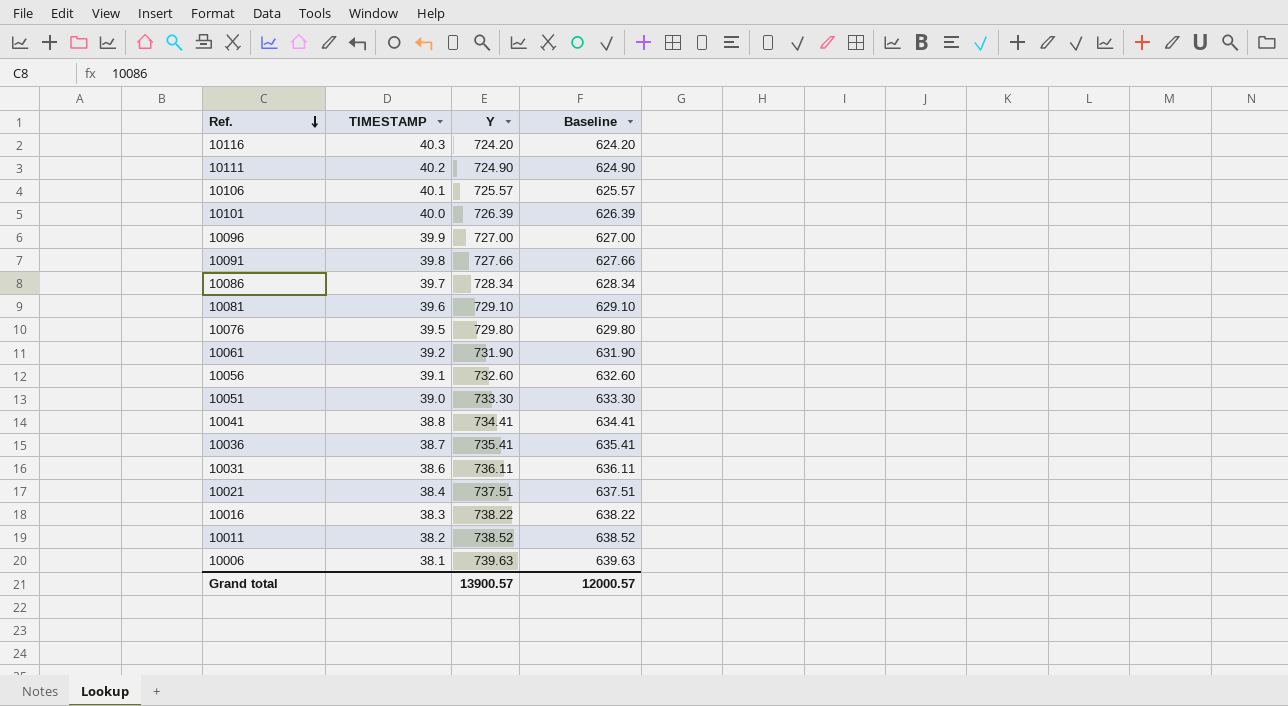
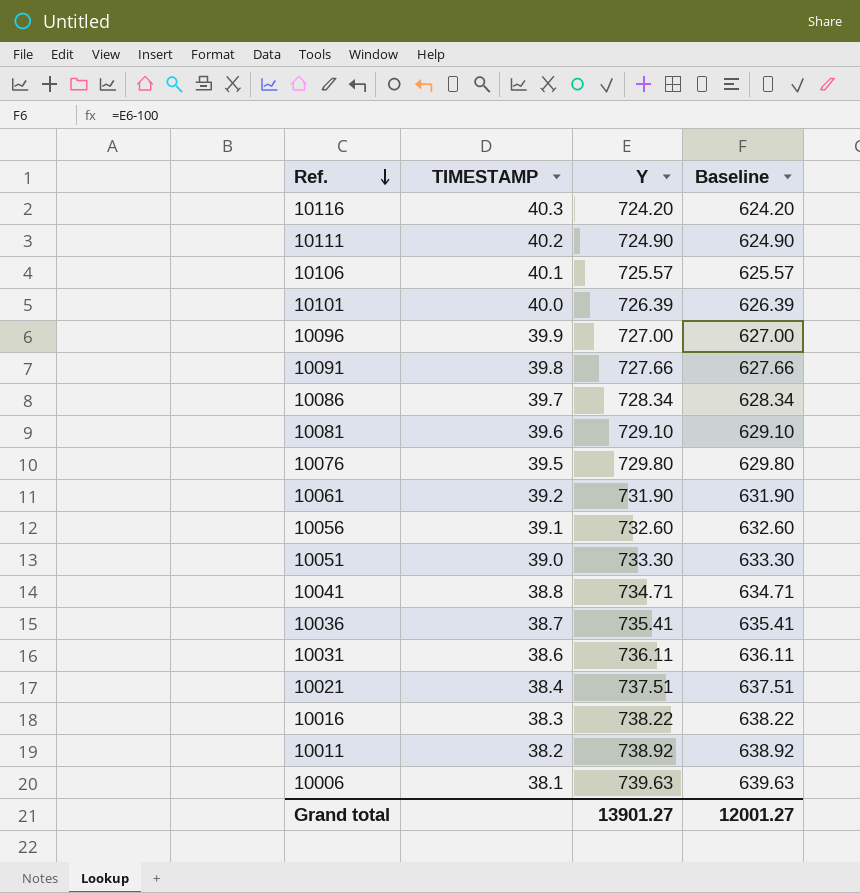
10041 | Y: 734.41 -> 734.71
10041 | Baseline: 634.41 -> 634.71
10011 | Y: 738.52 -> 738.92
10011 | Baseline: 638.52 -> 638.92
Grand total | Y: 13900.57 -> 13901.27
Grand total | Baseline: 12000.57 -> 12001.27

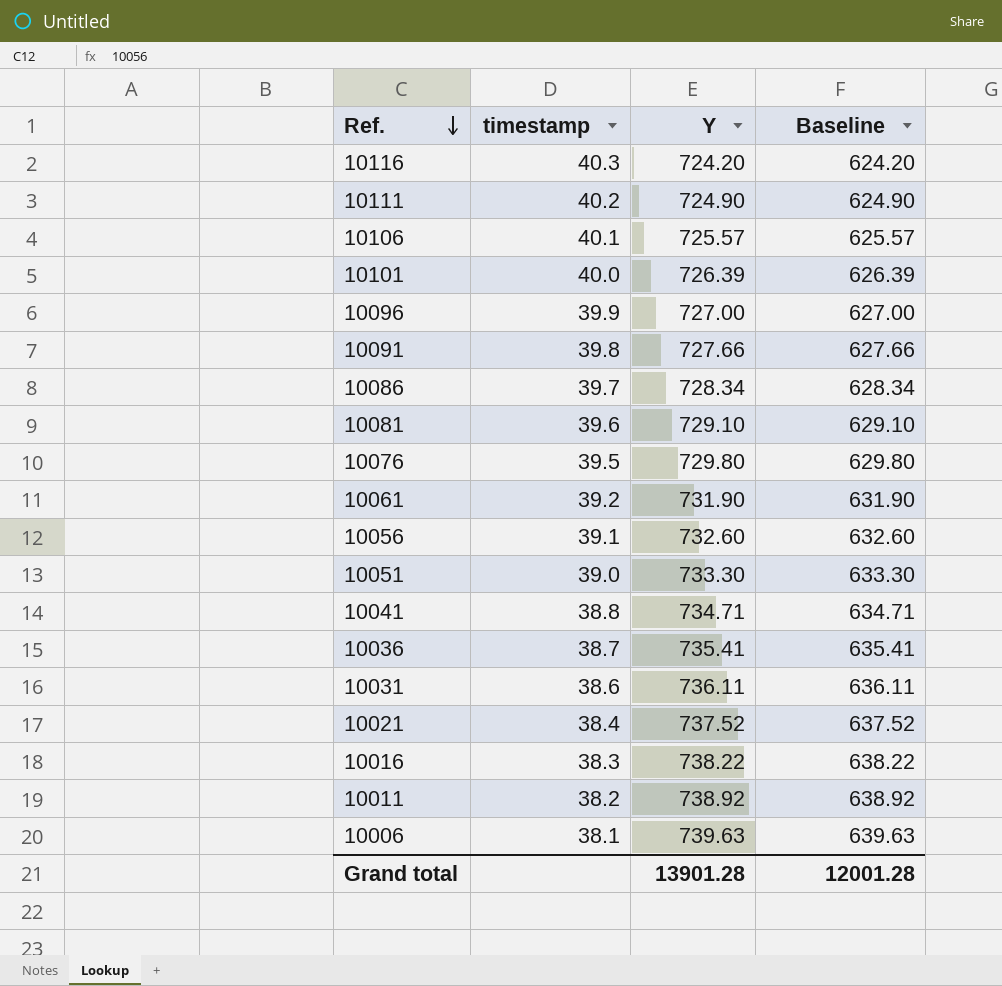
column name: TIMESTAMP -> timestamp
10021 | Y: 737.51 -> 737.52
10021 | Baseline: 637.51 -> 637.52
Grand total | Y: 13901.27 -> 13901.28
Grand total | Baseline: 12001.27 -> 12001.28

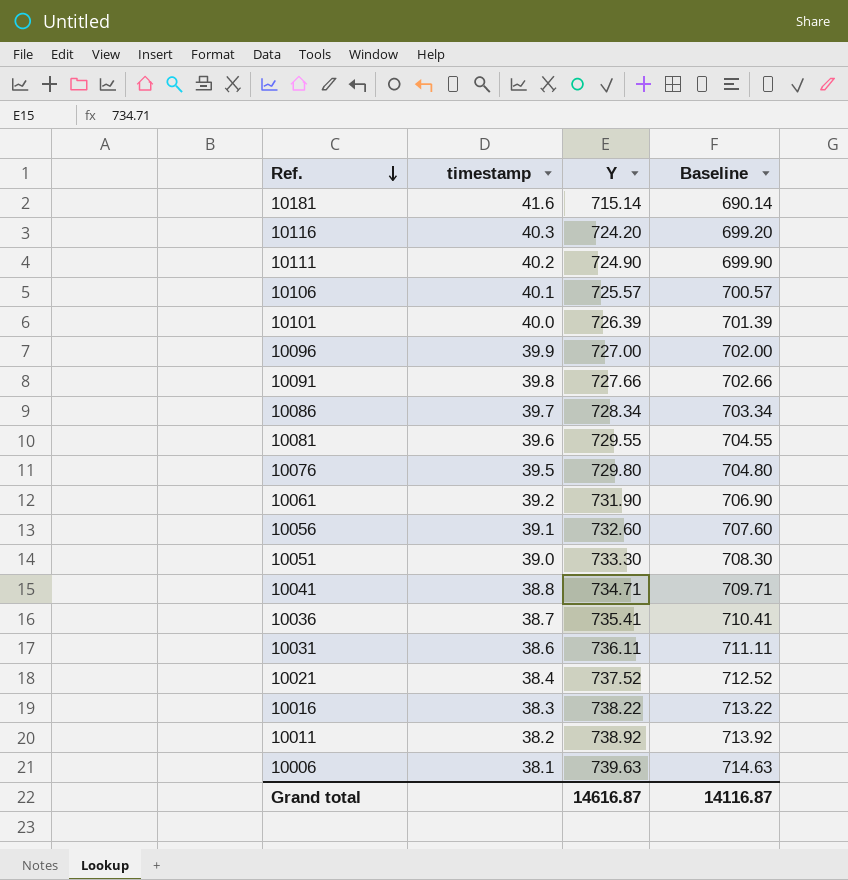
column Baseline | formula: [Y] - 100 -> [Y] - 25
row 10181: none -> 41.6 | 715.14 | 690.14
10081 | Y: 729.10 -> 729.55
Grand total | Y: 13901.28 -> 14616.87
Grand total | Baseline: 12001.28 -> 14116.87

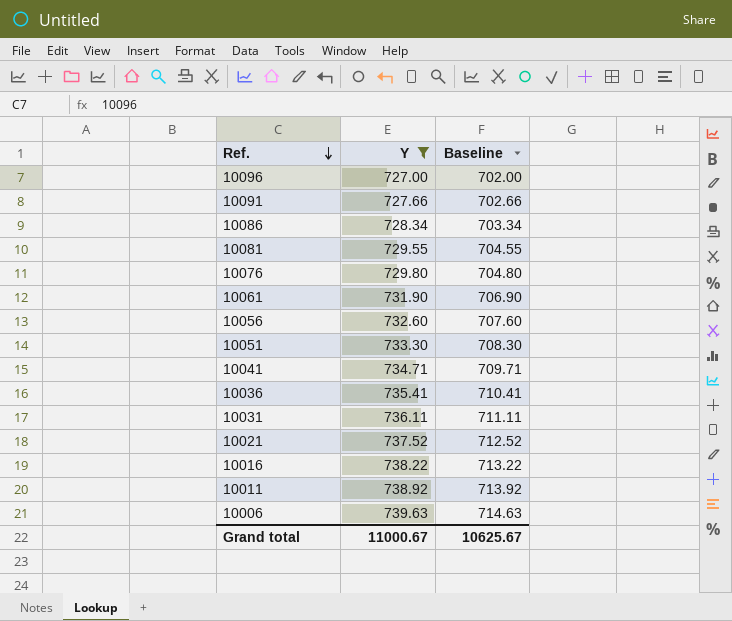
filter: none -> Y >= 727.00
column timestamp | position: 2 -> none
Grand total | Y: 14616.87 -> 11000.67
Grand total | Baseline: 14116.87 -> 10625.67

